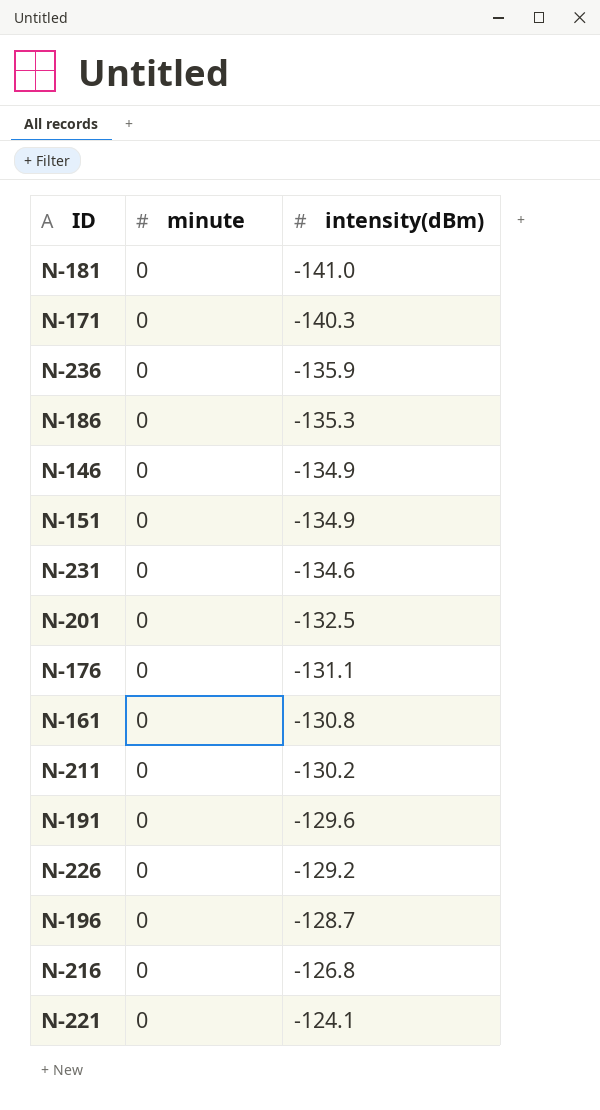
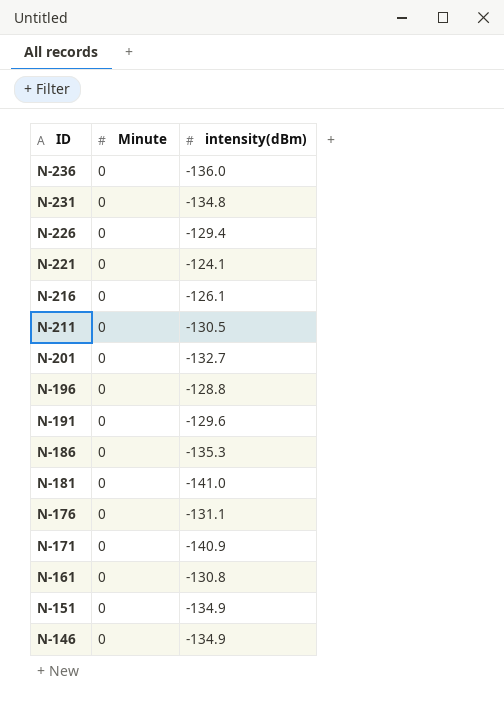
row order: intensity(dBm) ascending -> ID descending
column name: minute -> Minute
N-236 | intensity(dBm): -135.9 -> -136.0
N-231 | intensity(dBm): -134.6 -> -134.8
N-226 | intensity(dBm): -129.2 -> -129.4
N-216 | intensity(dBm): -126.8 -> -126.1
N-211 | intensity(dBm): -130.2 -> -130.5
N-201 | intensity(dBm): -132.5 -> -132.7
N-196 | intensity(dBm): -128.7 -> -128.8
N-171 | intensity(dBm): -140.3 -> -140.9

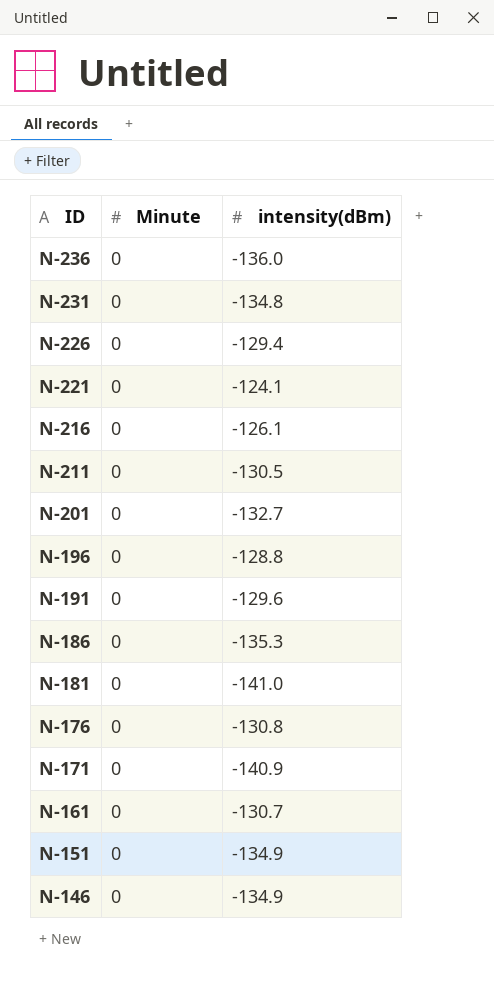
N-176 | intensity(dBm): -131.1 -> -130.8
N-161 | intensity(dBm): -130.8 -> -130.7

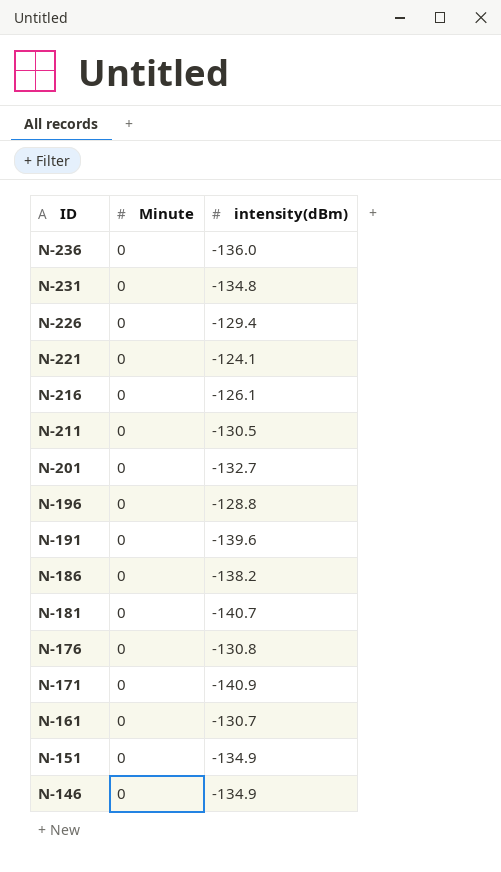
N-191 | intensity(dBm): -129.6 -> -139.6
N-186 | intensity(dBm): -135.3 -> -138.2
N-181 | intensity(dBm): -141.0 -> -140.7

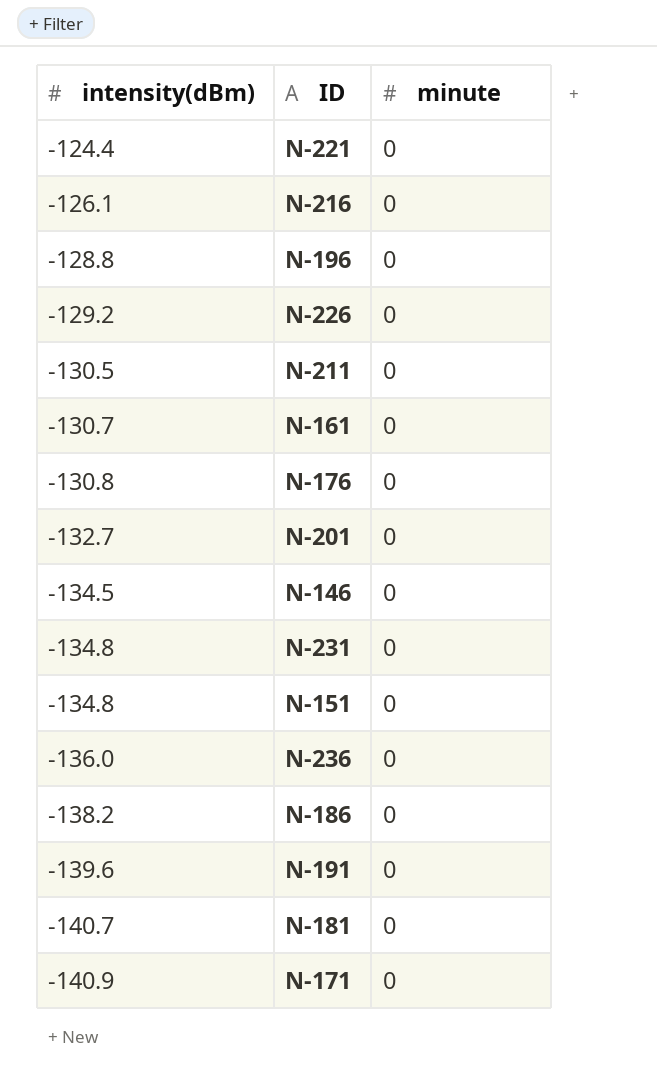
row order: ID descending -> intensity(dBm) descending
column intensity(dBm) | position: 3 -> 1
column name: Minute -> minute
N-221 | intensity(dBm): -124.1 -> -124.4
N-226 | intensity(dBm): -129.4 -> -129.2
N-146 | intensity(dBm): -134.9 -> -134.5
N-151 | intensity(dBm): -134.9 -> -134.8

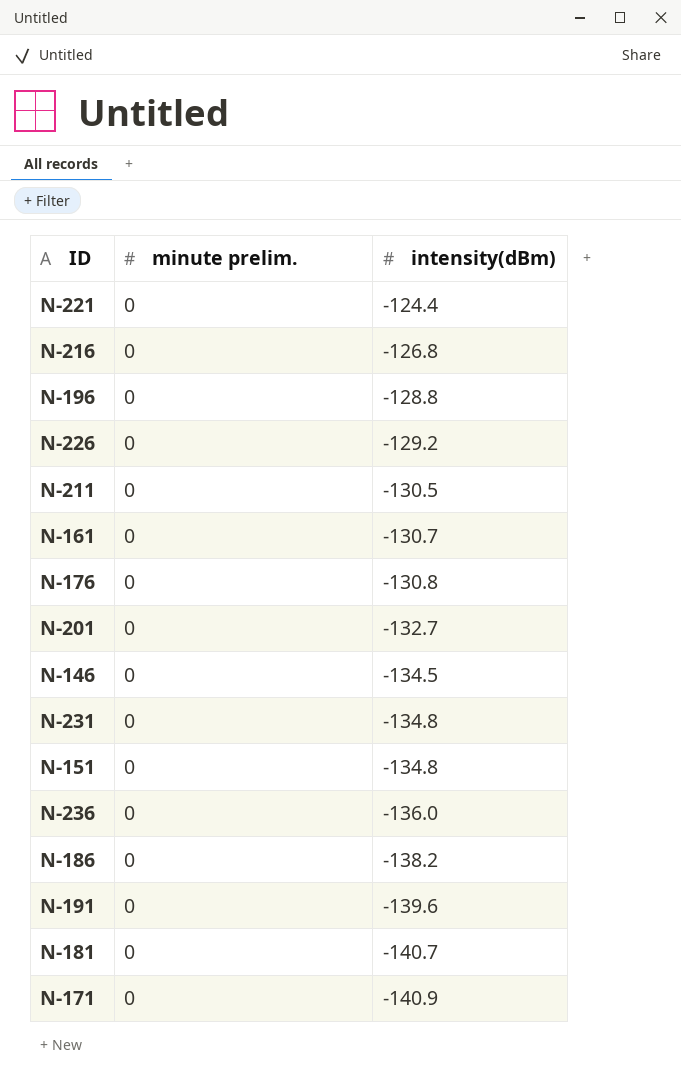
column name: minute -> minute prelim.
column intensity(dBm) | position: 1 -> 3
N-216 | intensity(dBm): -126.1 -> -126.8

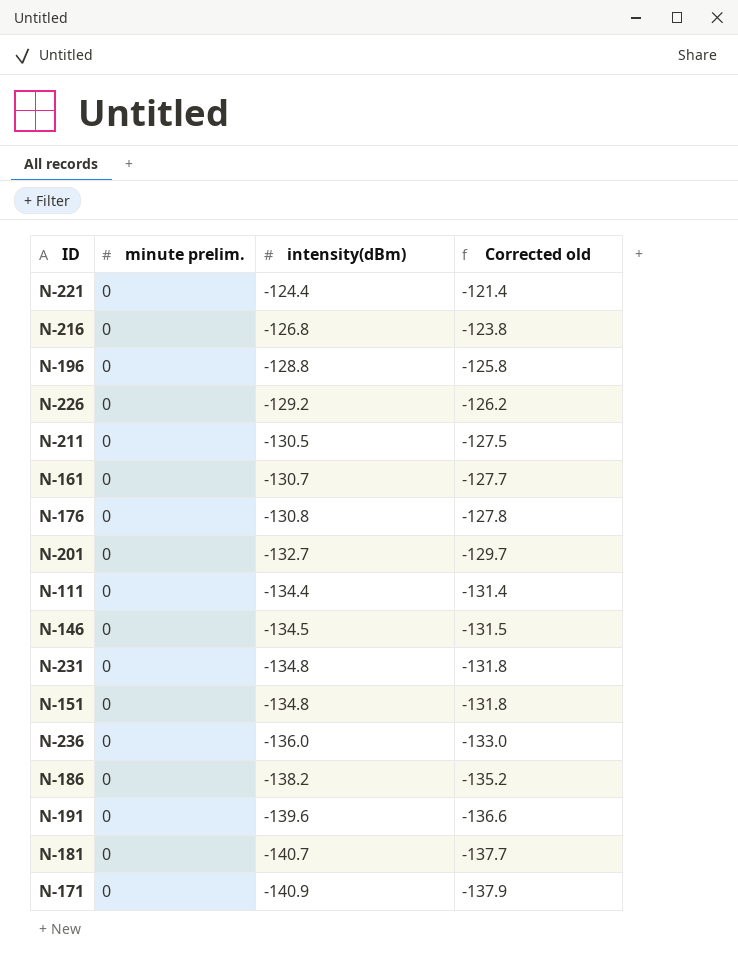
column Corrected old | formula: none -> [intensity(dBm)] + 3
row N-111: none -> 0 | -134.4 | -131.4

